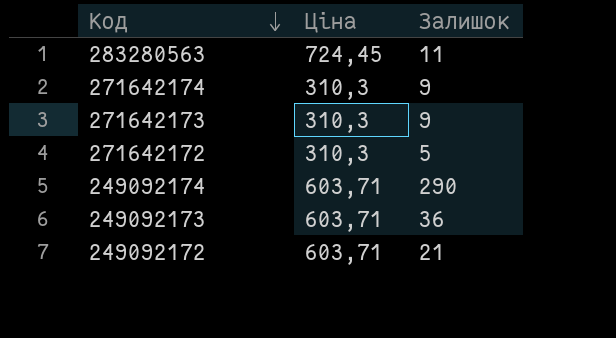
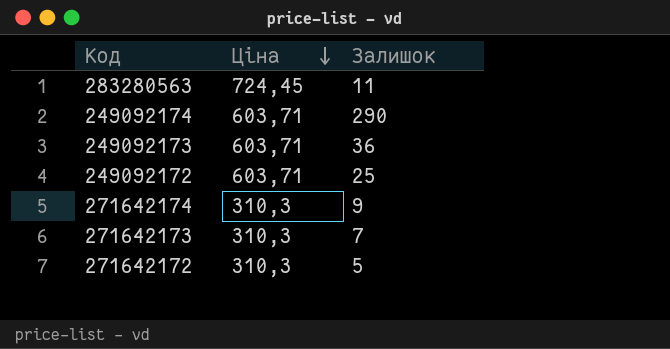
row order: Код descending -> Ціна descending
249092172 | Залишок: 21 -> 25
271642173 | Залишок: 9 -> 7

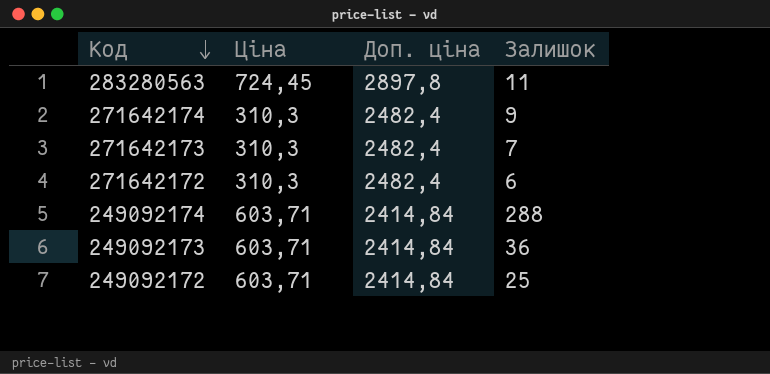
row order: Ціна descending -> Код descending
column Доп. ціна | position: none -> 3
271642172 | Залишок: 5 -> 6
249092174 | Залишок: 290 -> 288

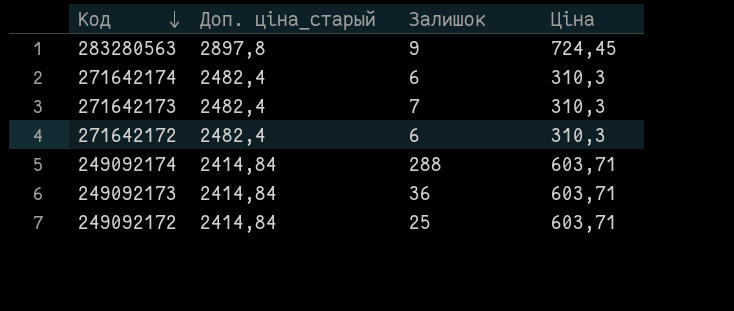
column name: Доп. ціна -> Доп. ціна_старый
column Ціна | position: 2 -> 4
283280563 | Залишок: 11 -> 9
271642174 | Залишок: 9 -> 6

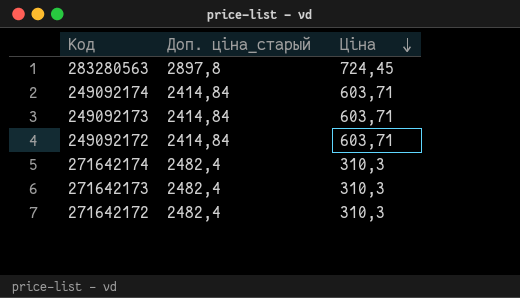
row order: Код descending -> Ціна descending
column Залишок | position: 3 -> none

